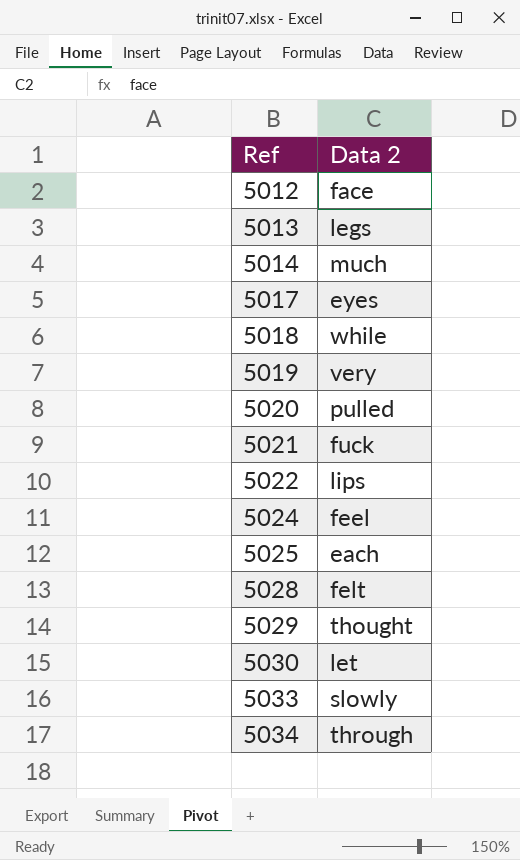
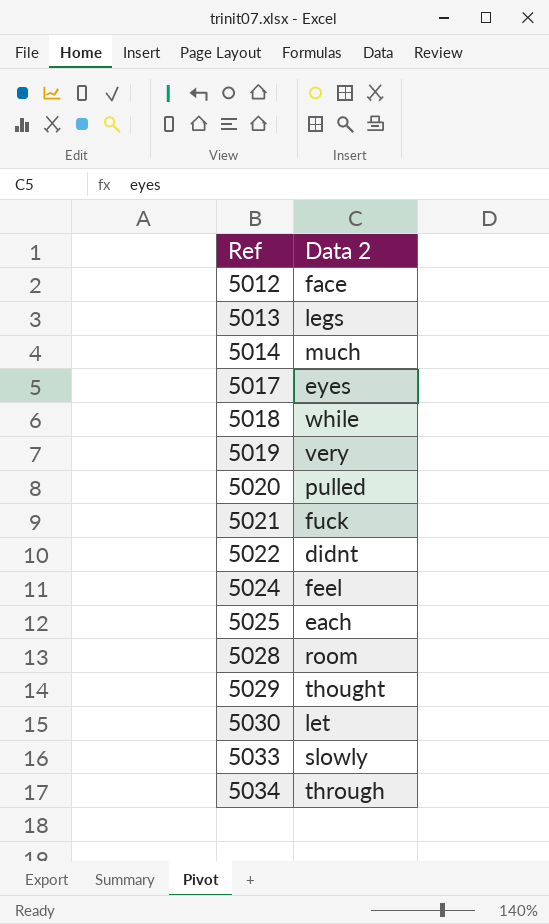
5022 | Data 2: lips -> didnt
5028 | Data 2: felt -> room

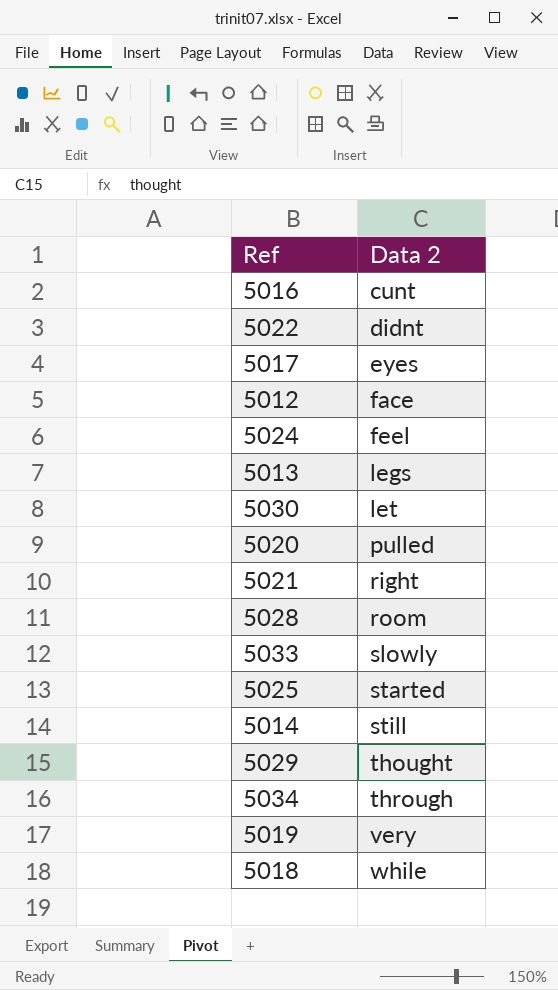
row order: Ref ascending -> Data 2 ascending
row 5016: none -> cunt
5021 | Data 2: fuck -> right
5025 | Data 2: each -> started
5014 | Data 2: much -> still

